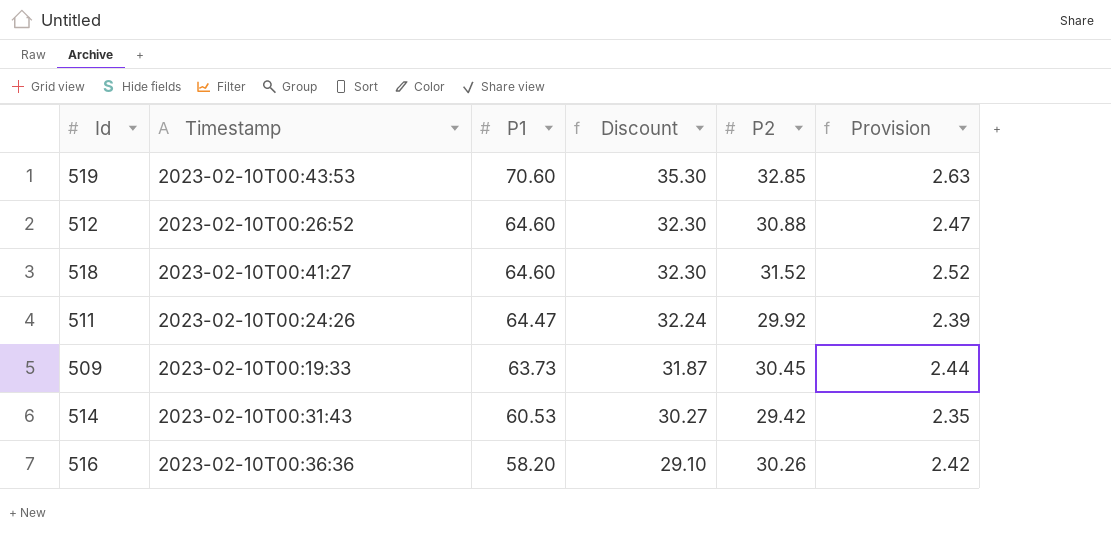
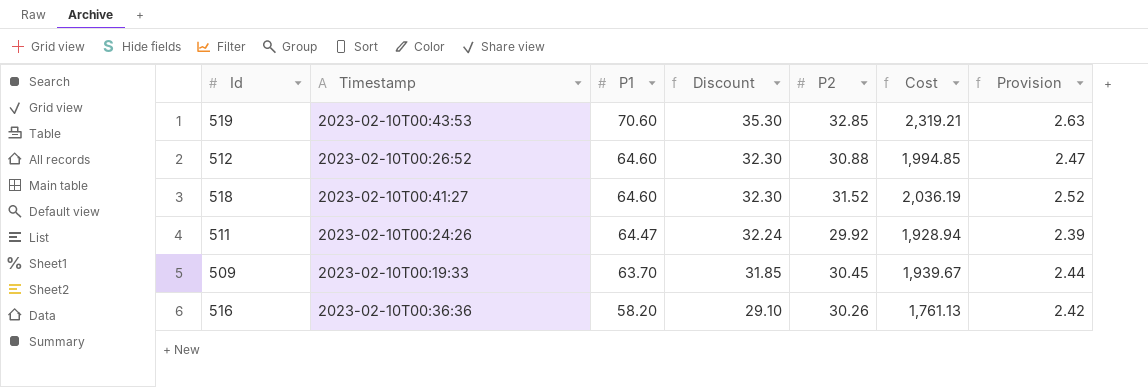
column Cost | formula: none -> [P1] * [P2]
row 514: 2023-02-10T00:31:43 | 60.53 | 30.27 | 29.42 | 2.35 -> none
509 | P1: 63.73 -> 63.70
509 | Discount: 31.87 -> 31.85

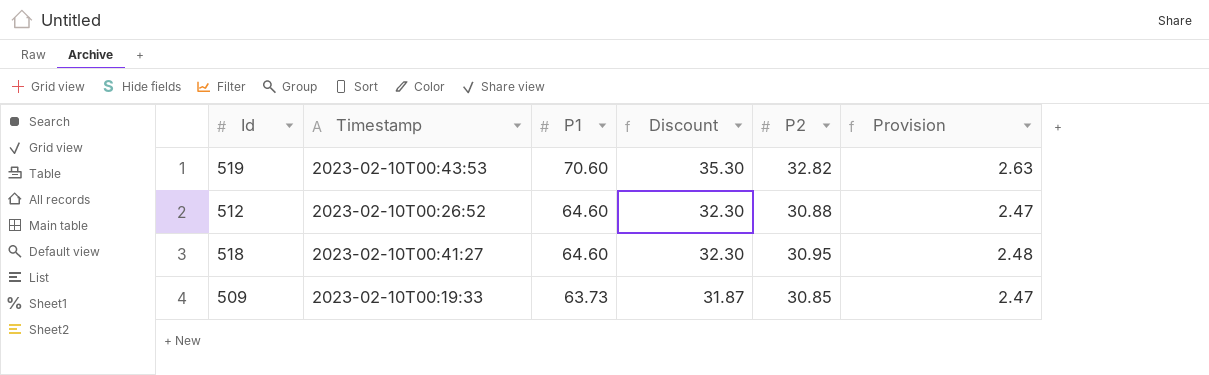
column Cost | formula: [P1] * [P2] -> none
row 511: 2023-02-10T00:24:26 | 64.47 | 32.24 | 29.92 | 1,928.94 | 2.39 -> none
row 516: 2023-02-10T00:36:36 | 58.20 | 29.10 | 30.26 | 1,761.13 | 2.42 -> none
519 | P2: 32.85 -> 32.82
518 | P2: 31.52 -> 30.95
518 | Provision: 2.52 -> 2.48
509 | P1: 63.70 -> 63.73
509 | Discount: 31.85 -> 31.87
509 | P2: 30.45 -> 30.85
509 | Provision: 2.44 -> 2.47

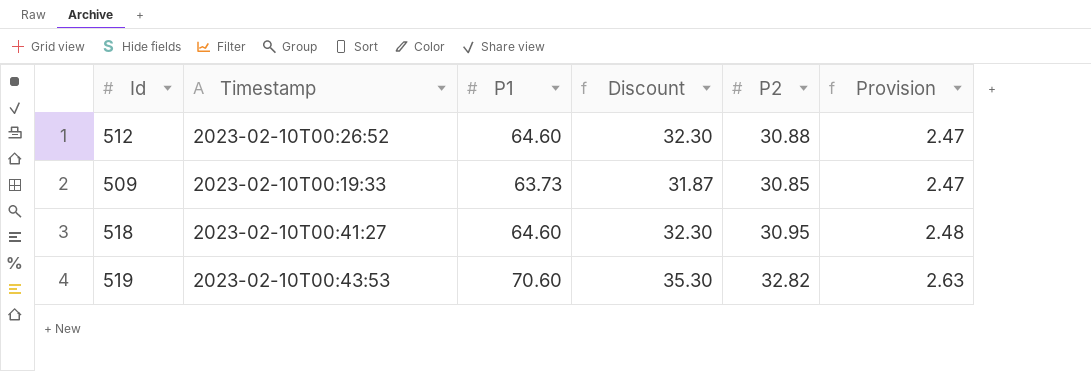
row order: P1 descending -> Provision ascending

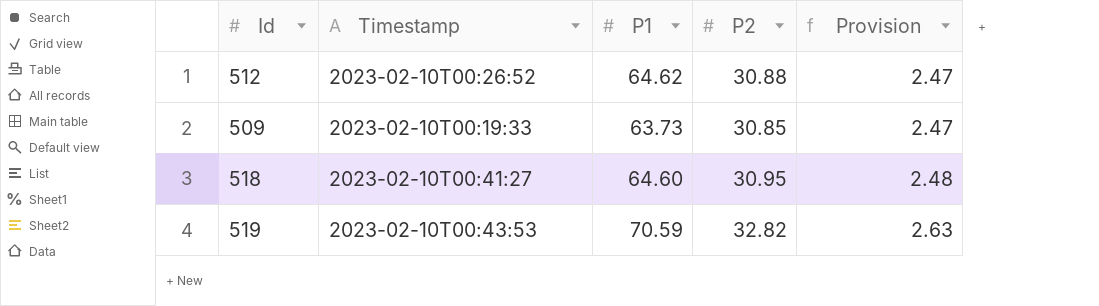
column Discount | formula: [P1] * 0.5 -> none
512 | P1: 64.60 -> 64.62
519 | P1: 70.60 -> 70.59

